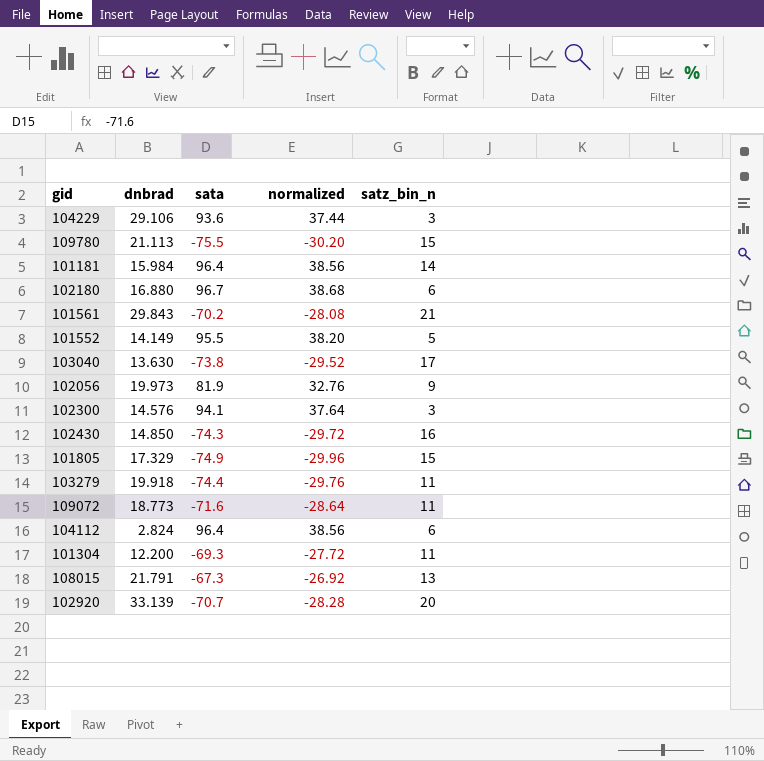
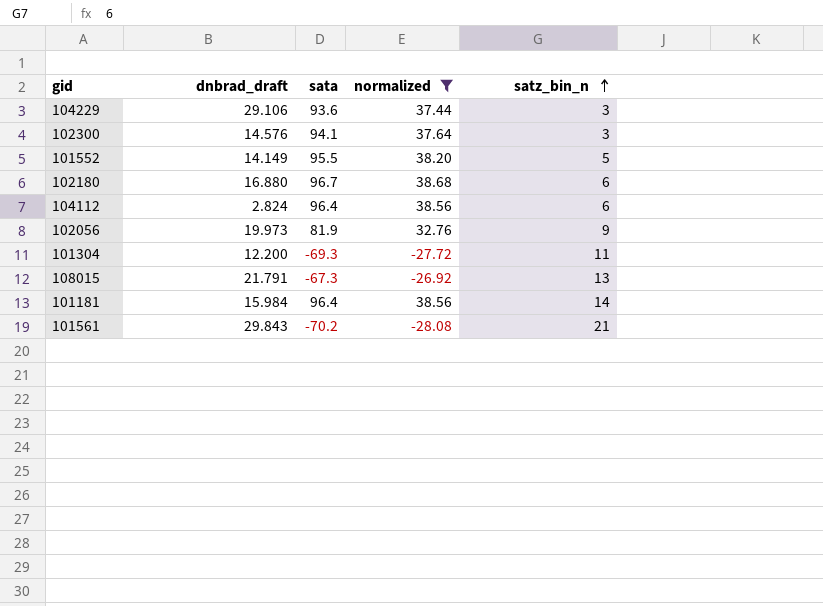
filter: none -> normalized >= -28.08
row order: none -> satz_bin_n ascending
column name: dnbrad -> dnbrad_draft

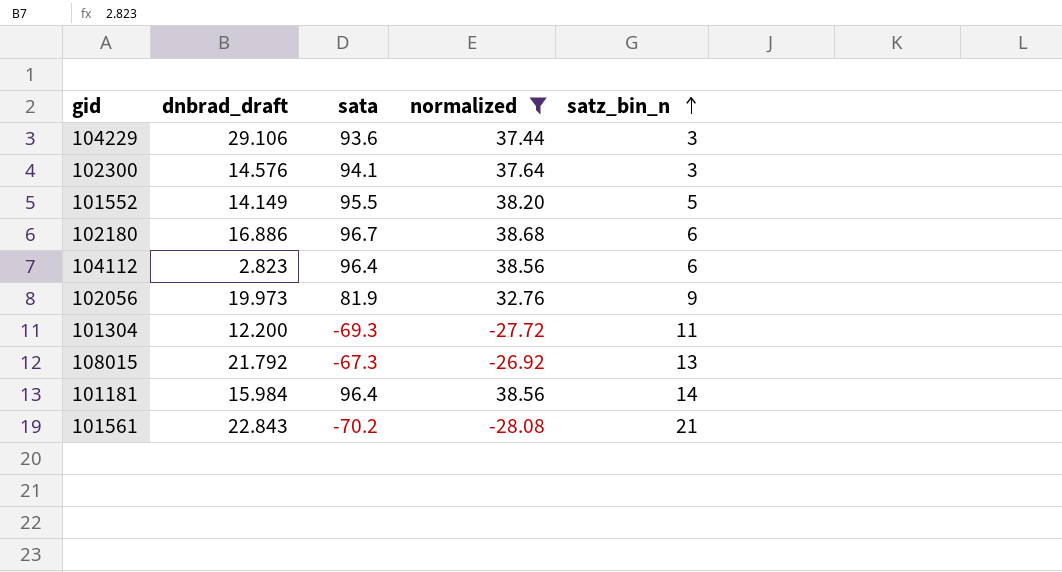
102180 | dnbrad_draft: 16.880 -> 16.886
104112 | dnbrad_draft: 2.824 -> 2.823
108015 | dnbrad_draft: 21.791 -> 21.792
101561 | dnbrad_draft: 29.843 -> 22.843

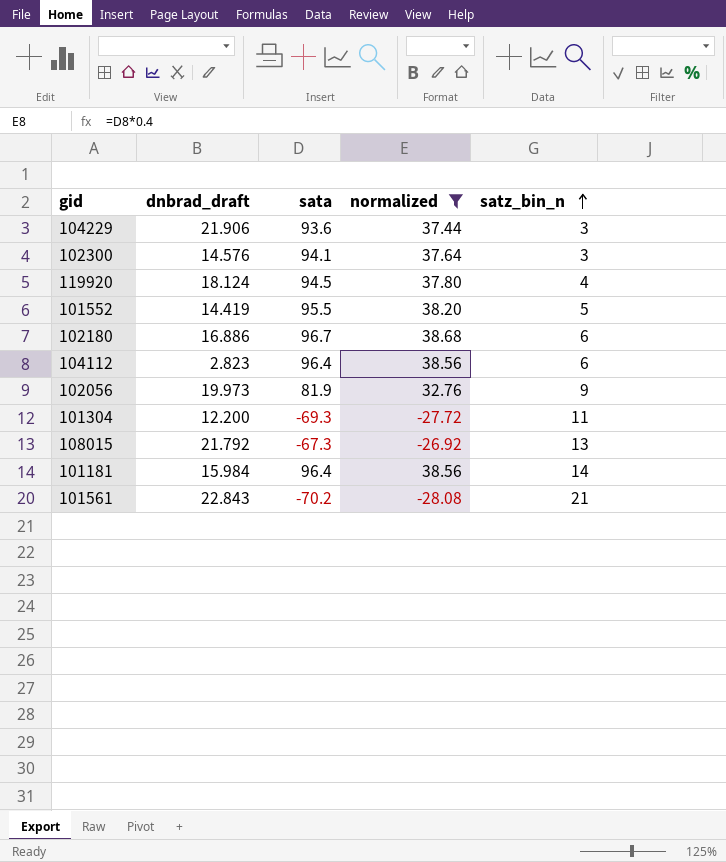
104229 | dnbrad_draft: 29.106 -> 21.906
row 119920: none -> 18.124 | 94.5 | 37.80 | 4
101552 | dnbrad_draft: 14.149 -> 14.419

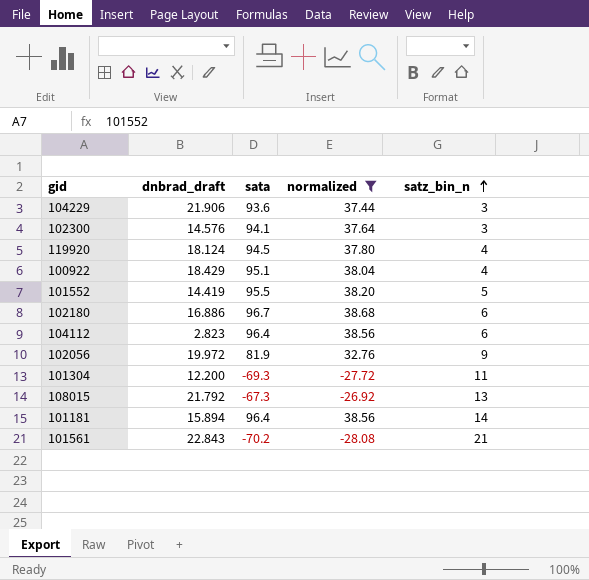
row 100922: none -> 18.429 | 95.1 | 38.04 | 4
102056 | dnbrad_draft: 19.973 -> 19.972
101181 | dnbrad_draft: 15.984 -> 15.894

